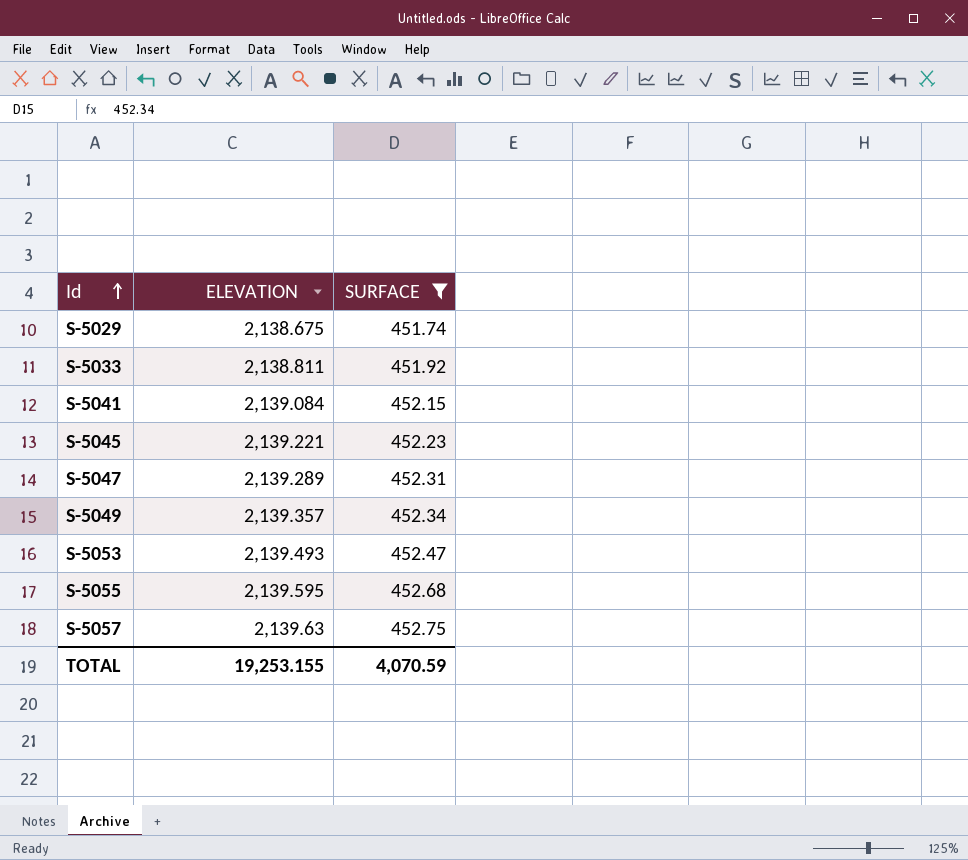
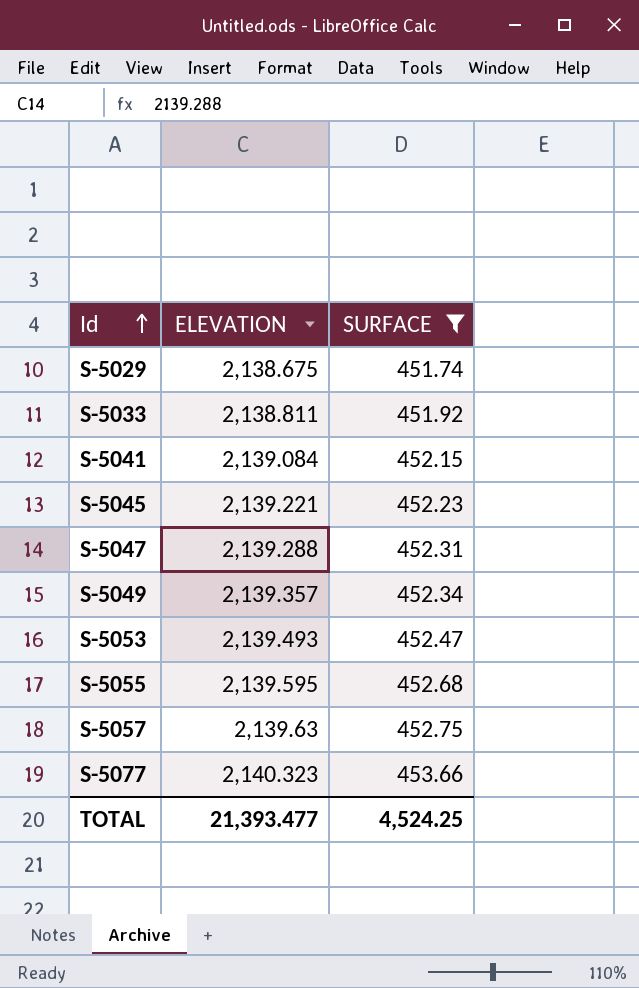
S-5047 | ELEVATION: 2,139.289 -> 2,139.288
row S-5077: none -> 2,140.323 | 453.66
TOTAL | ELEVATION: 19,253.155 -> 21,393.477
TOTAL | SURFACE: 4,070.59 -> 4,524.25

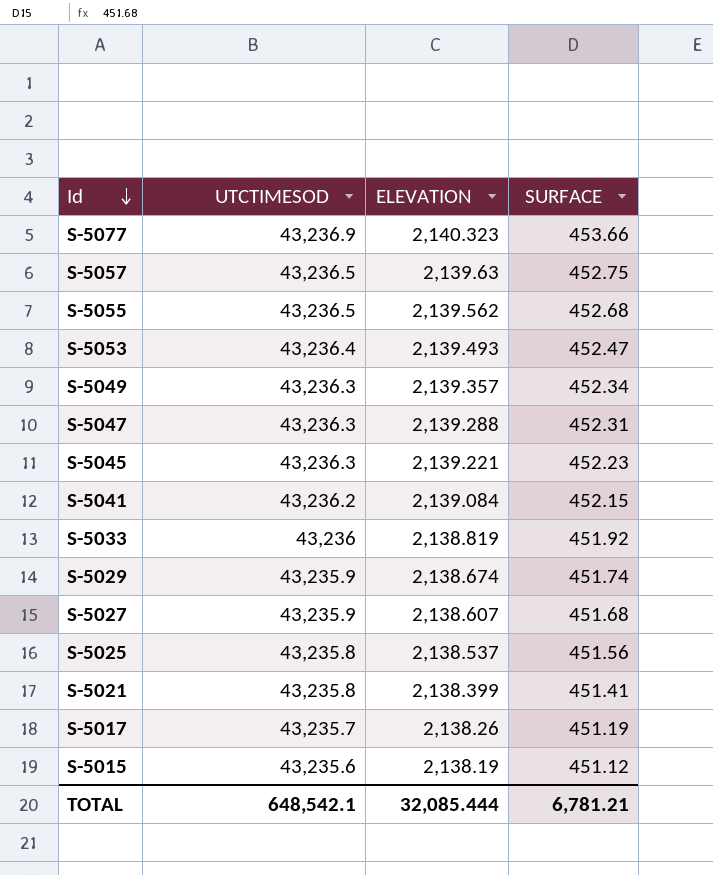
filter: SURFACE >= 451.74 -> none
row order: Id ascending -> Id descending
column UTCTIMESOD | position: none -> 2
S-5055 | ELEVATION: 2,139.595 -> 2,139.562
S-5033 | ELEVATION: 2,138.811 -> 2,138.819
S-5029 | ELEVATION: 2,138.675 -> 2,138.674
TOTAL | ELEVATION: 21,393.477 -> 32,085.444
TOTAL | SURFACE: 4,524.25 -> 6,781.21

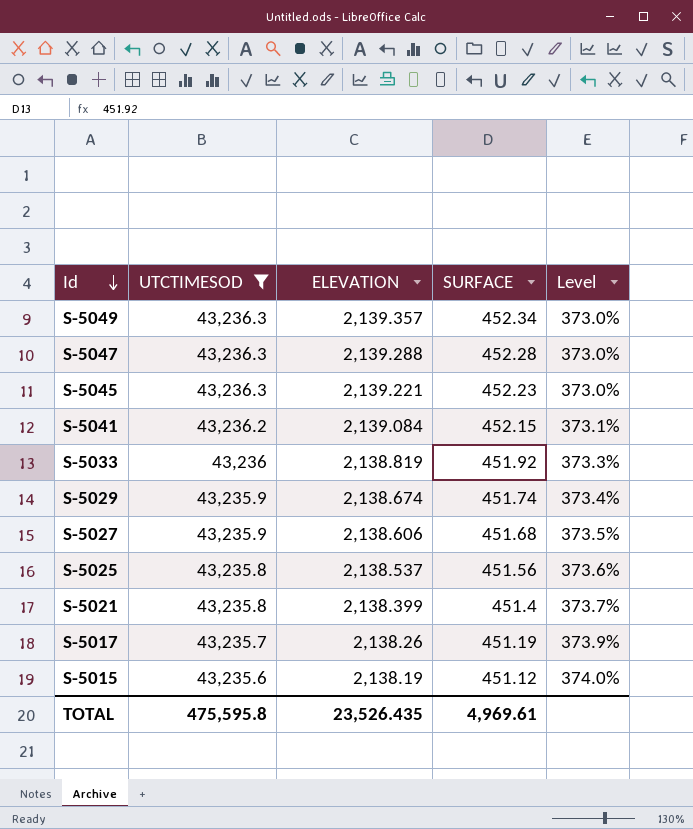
filter: none -> UTCTIMESOD <= 43,236.3
column Level | formula: none -> ([ELEVATION] - [SURFACE]) / [SURFACE]
S-5047 | SURFACE: 452.31 -> 452.28
S-5027 | ELEVATION: 2,138.607 -> 2,138.606
S-5021 | SURFACE: 451.41 -> 451.4
TOTAL | UTCTIMESOD: 648,542.1 -> 475,595.8
TOTAL | ELEVATION: 32,085.444 -> 23,526.435
TOTAL | SURFACE: 6,781.21 -> 4,969.61

